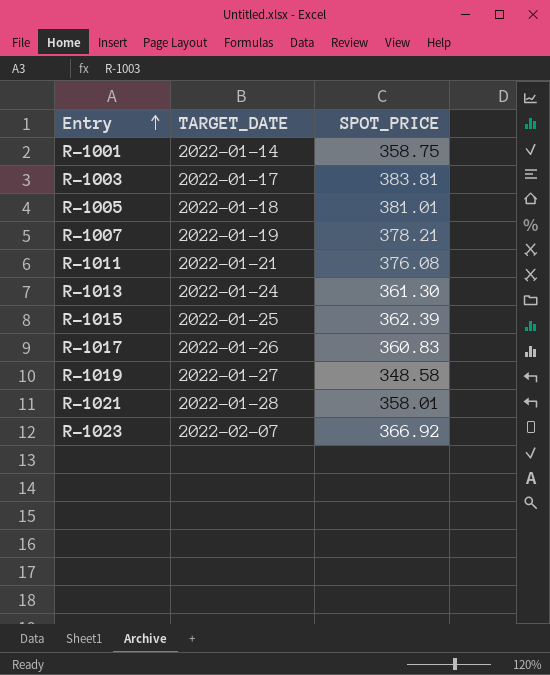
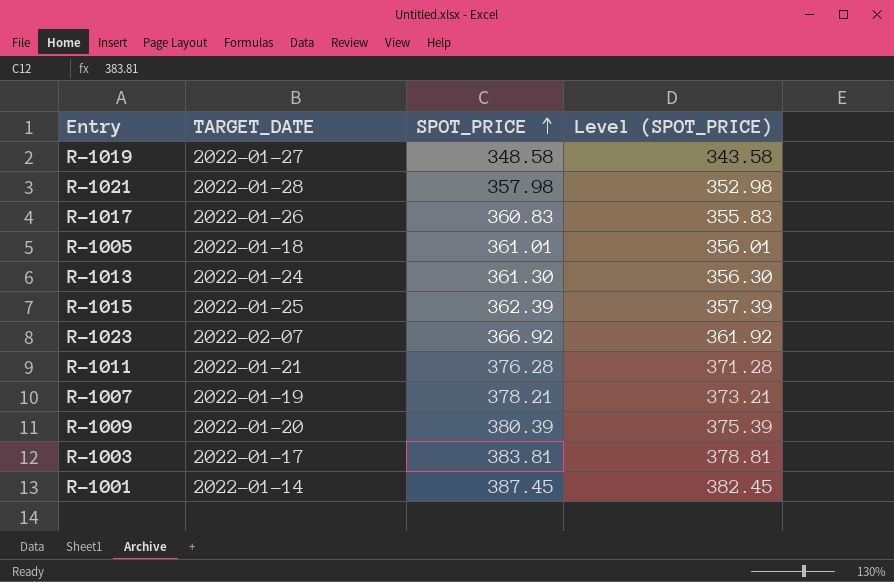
row order: Entry ascending -> SPOT_PRICE ascending
column Level (SPOT_PRICE) | formula: none -> [SPOT_PRICE] - 5
R-1021 | SPOT_PRICE: 358.01 -> 357.98
R-1005 | SPOT_PRICE: 381.01 -> 361.01
R-1011 | SPOT_PRICE: 376.08 -> 376.28
row R-1009: none -> 2022-01-20 | 380.39 | 375.39
R-1001 | SPOT_PRICE: 358.75 -> 387.45

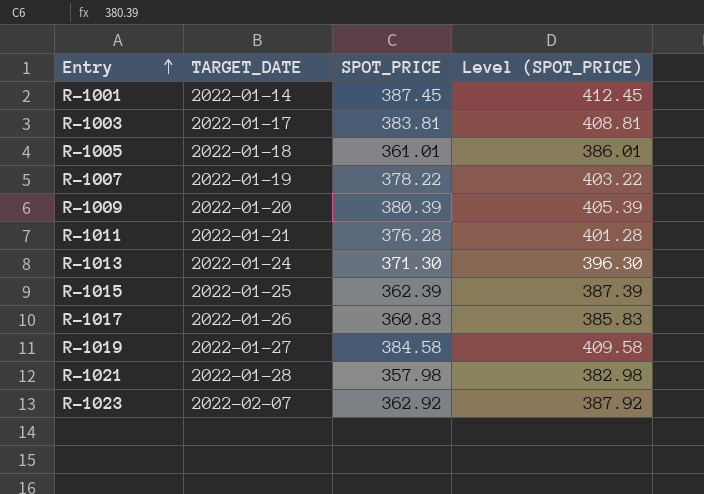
row order: SPOT_PRICE ascending -> Entry ascending
column Level (SPOT_PRICE) | formula: [SPOT_PRICE] - 5 -> [SPOT_PRICE] + 25
R-1007 | SPOT_PRICE: 378.21 -> 378.22
R-1013 | SPOT_PRICE: 361.30 -> 371.30
R-1019 | SPOT_PRICE: 348.58 -> 384.58
R-1023 | SPOT_PRICE: 366.92 -> 362.92

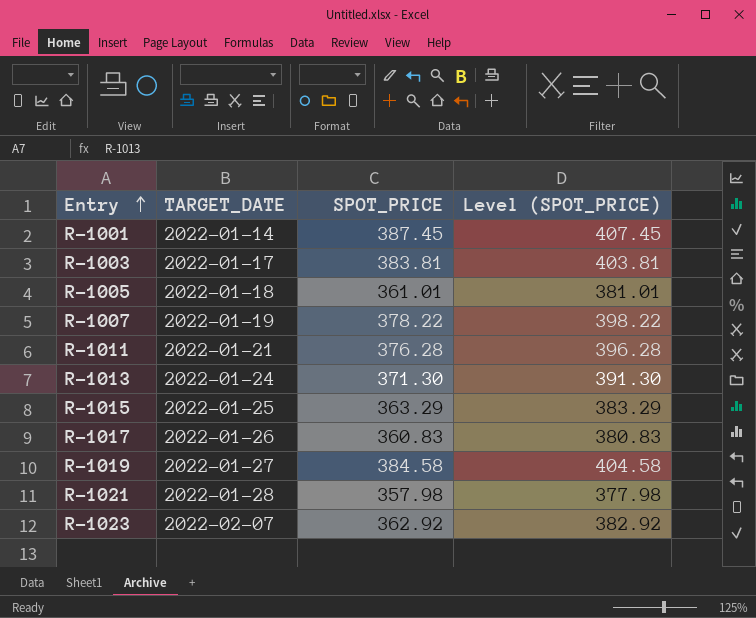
column Level (SPOT_PRICE) | formula: [SPOT_PRICE] + 25 -> [SPOT_PRICE] + 20
row R-1009: 2022-01-20 | 380.39 | 405.39 -> none
R-1015 | SPOT_PRICE: 362.39 -> 363.29

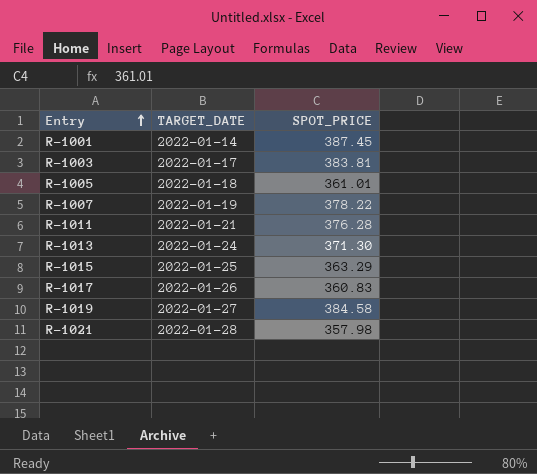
column Level (SPOT_PRICE) | formula: [SPOT_PRICE] + 20 -> none
row R-1023: 2022-02-07 | 362.92 | 382.92 -> none

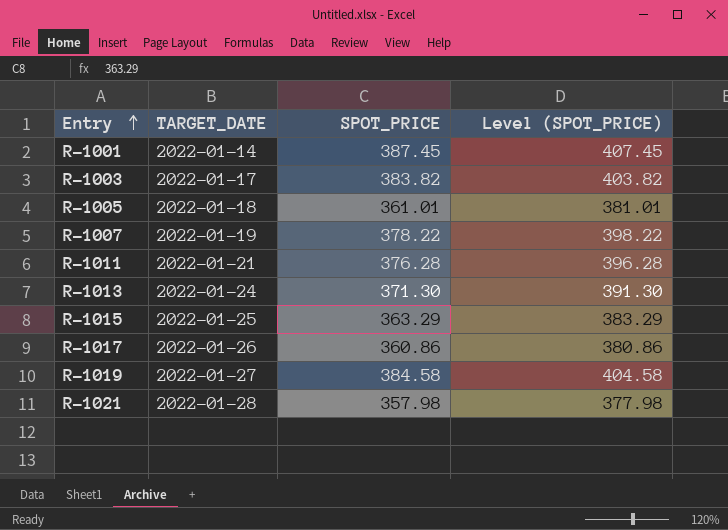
column Level (SPOT_PRICE) | formula: none -> [SPOT_PRICE] + 20
R-1003 | SPOT_PRICE: 383.81 -> 383.82
R-1017 | SPOT_PRICE: 360.83 -> 360.86

